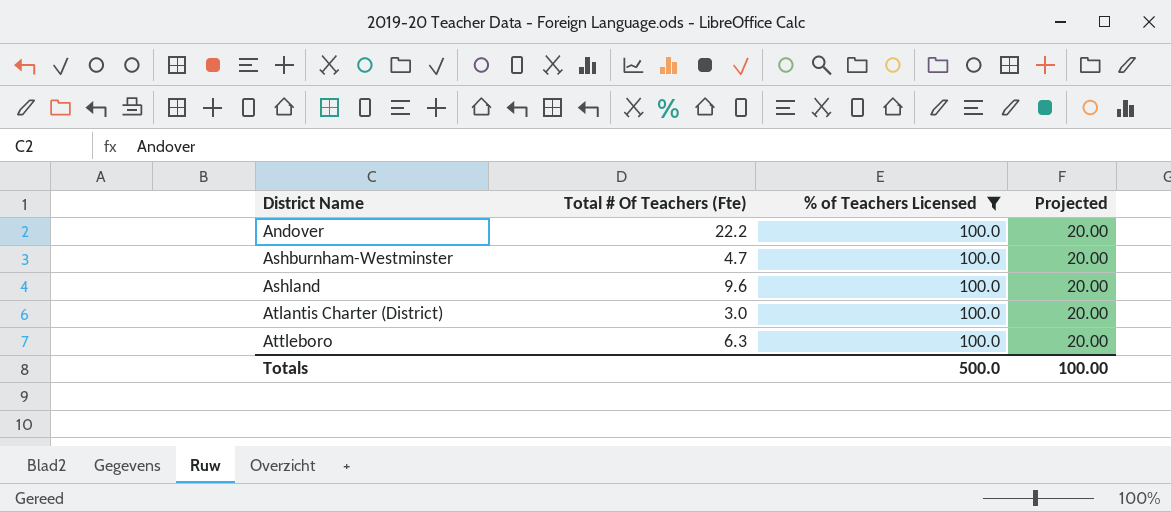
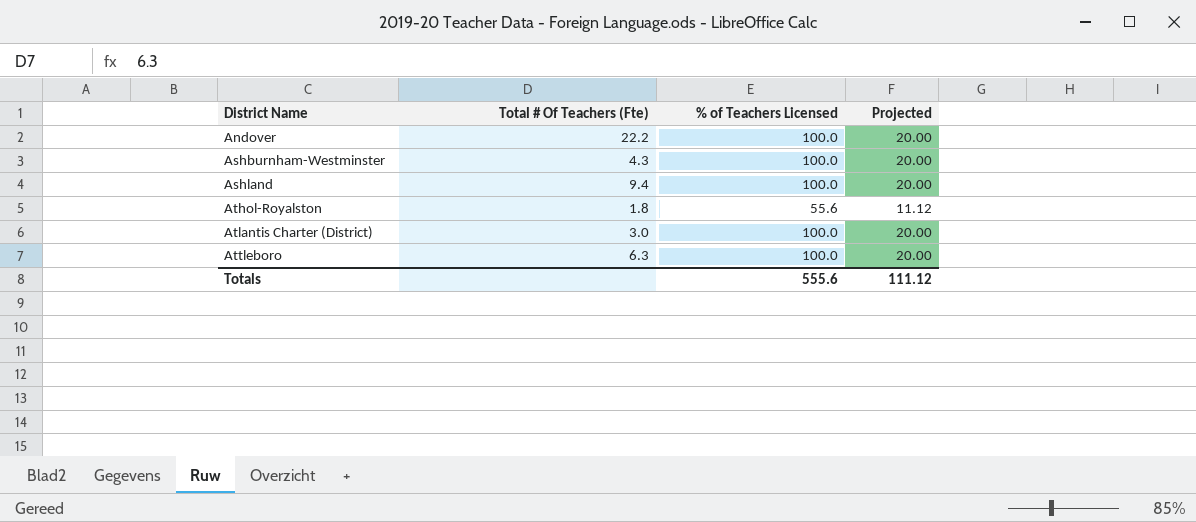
filter: % of Teachers Licensed = 100.0 -> none
Ashburnham-Westminster | Total # Of Teachers (Fte): 4.7 -> 4.3
Ashland | Total # Of Teachers (Fte): 9.6 -> 9.4
Totals | % of Teachers Licensed: 500.0 -> 555.6
Totals | Projected: 100.00 -> 111.12

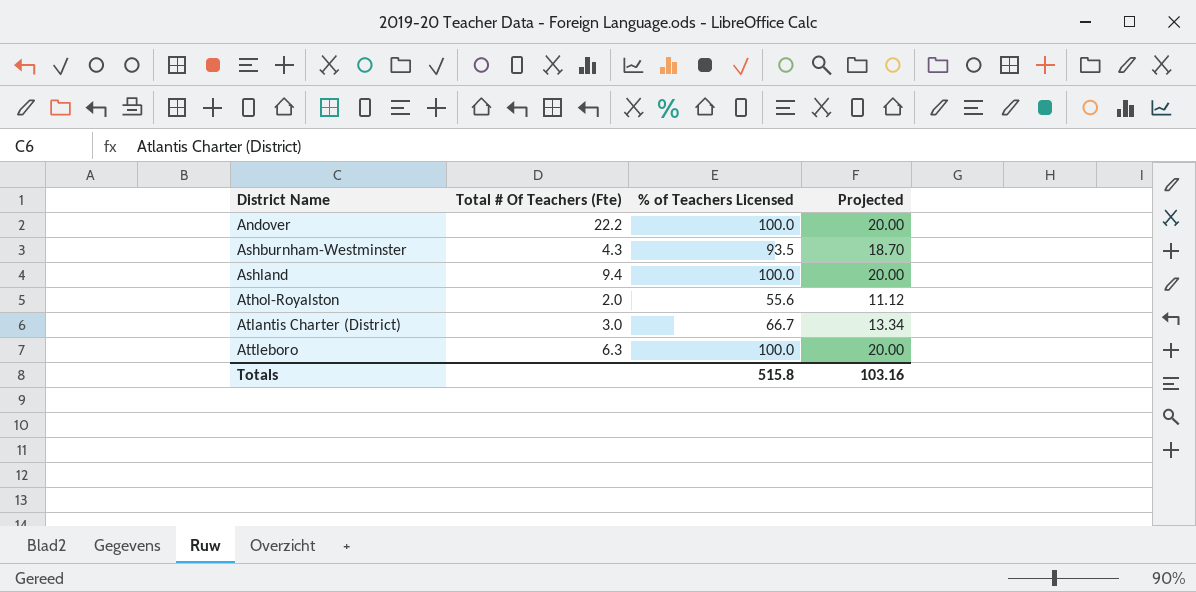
Ashburnham-Westminster | % of Teachers Licensed: 100.0 -> 93.5
Ashburnham-Westminster | Projected: 20.00 -> 18.70
Athol-Royalston | Total # Of Teachers (Fte): 1.8 -> 2.0
Atlantis Charter (District) | % of Teachers Licensed: 100.0 -> 66.7
Atlantis Charter (District) | Projected: 20.00 -> 13.34
Totals | % of Teachers Licensed: 555.6 -> 515.8
Totals | Projected: 111.12 -> 103.16

